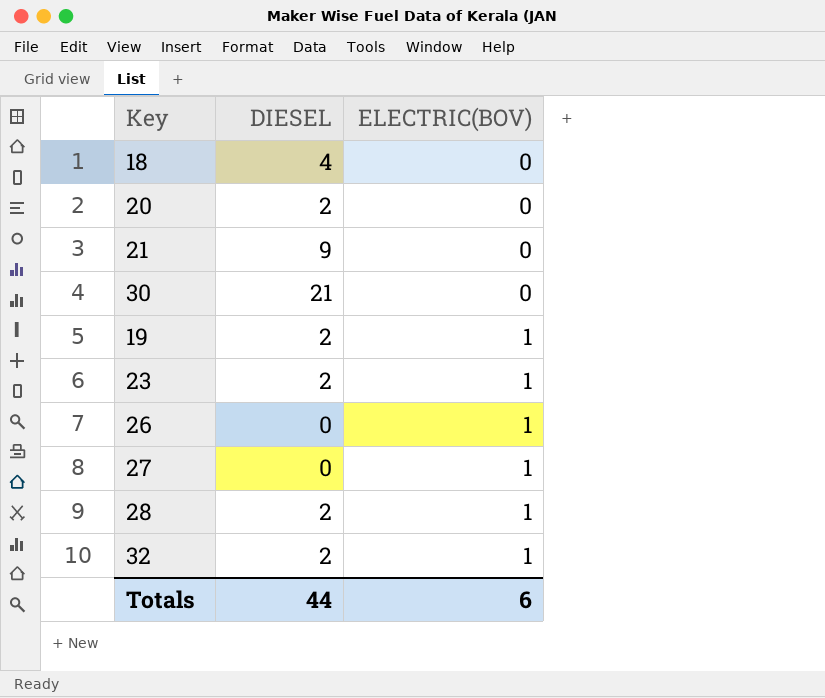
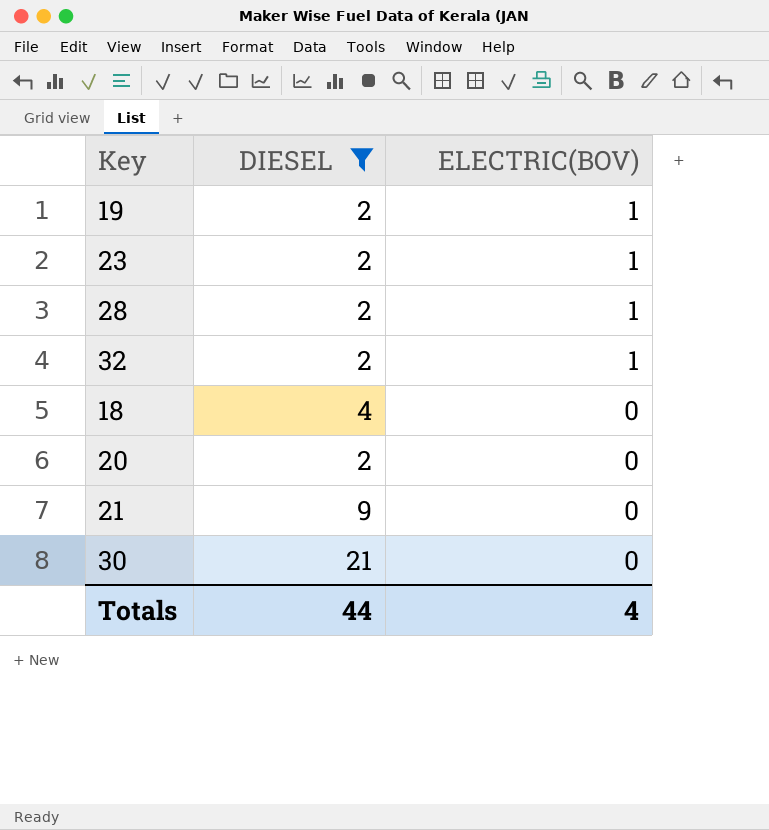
filter: none -> DIESEL != 0
row order: ELECTRIC(BOV) ascending -> ELECTRIC(BOV) descending
Totals | ELECTRIC(BOV): 6 -> 4

